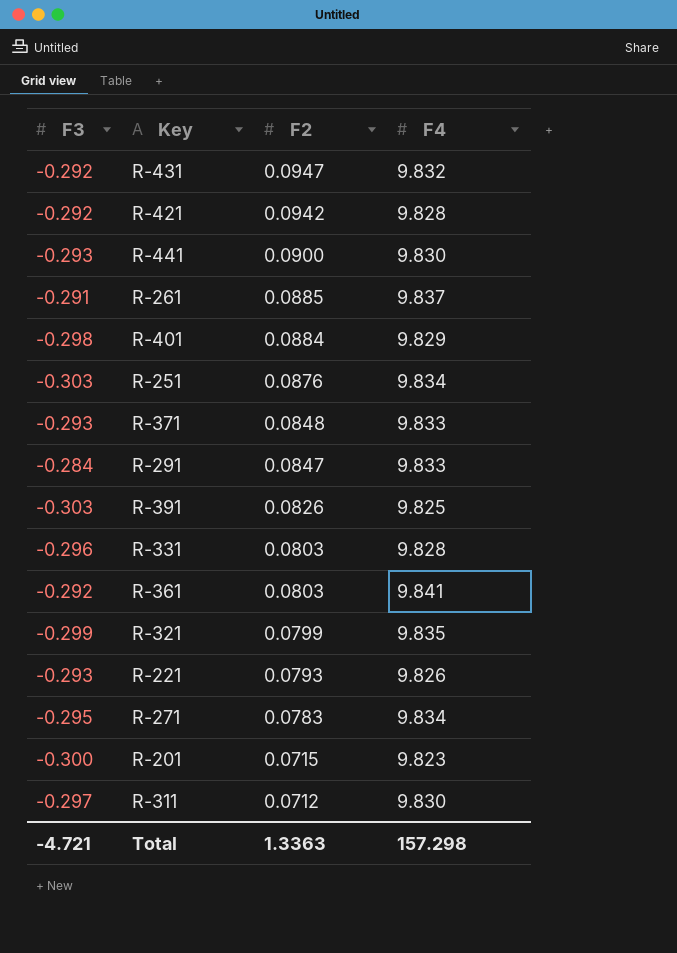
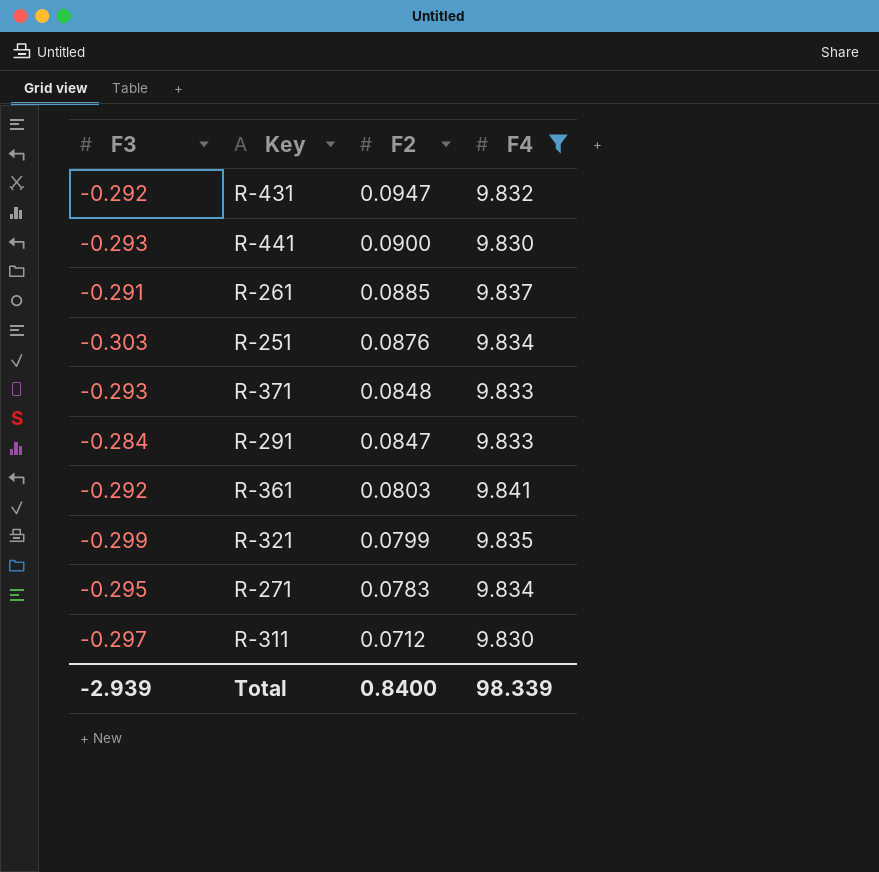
filter: none -> F4 >= 9.830
Total | F3: -4.721 -> -2.939
Total | F2: 1.3363 -> 0.8400
Total | F4: 157.298 -> 98.339

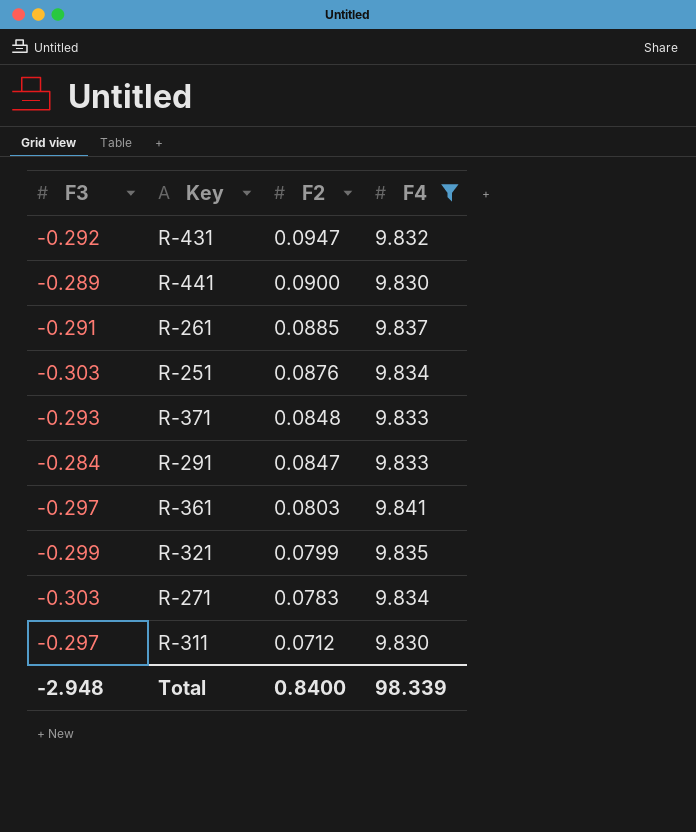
R-441 | F3: -0.293 -> -0.289
R-361 | F3: -0.292 -> -0.297
R-271 | F3: -0.295 -> -0.303
Total | F3: -2.939 -> -2.948

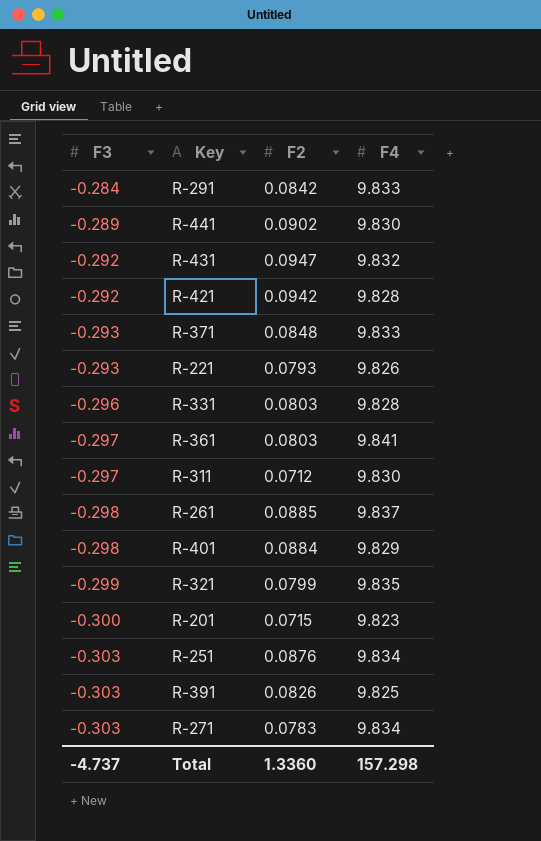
filter: F4 >= 9.830 -> none
row order: F2 descending -> F3 descending
R-291 | F2: 0.0847 -> 0.0842
R-441 | F2: 0.0900 -> 0.0902
R-261 | F3: -0.291 -> -0.298
Total | F3: -2.948 -> -4.737
Total | F2: 0.8400 -> 1.3360
Total | F4: 98.339 -> 157.298

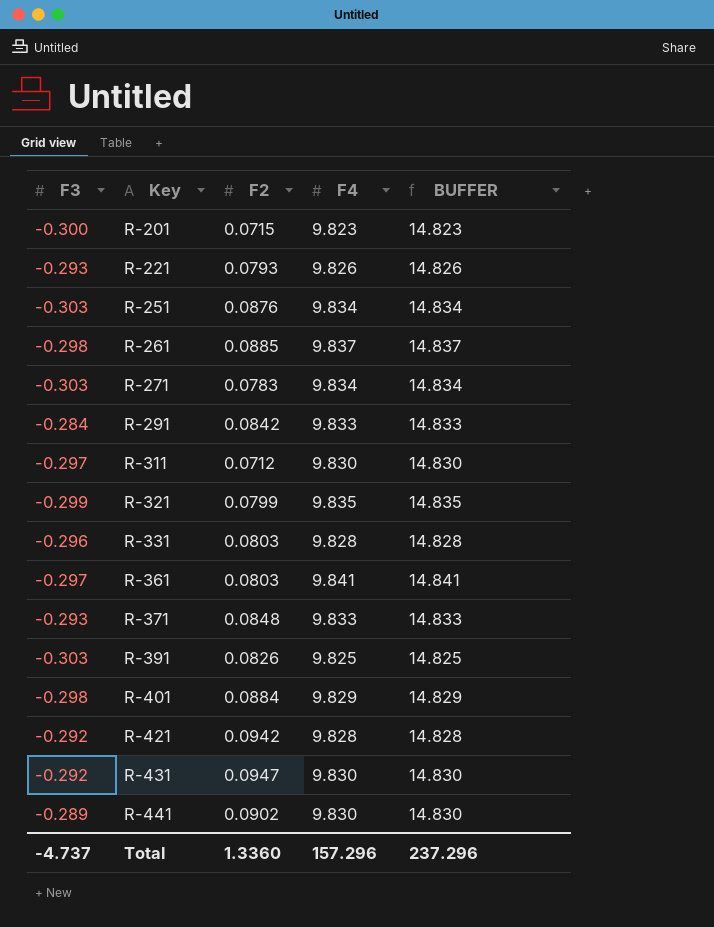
row order: F3 descending -> Key ascending
column BUFFER | formula: none -> [F4] + 5
R-431 | F4: 9.832 -> 9.830
Total | F4: 157.298 -> 157.296

